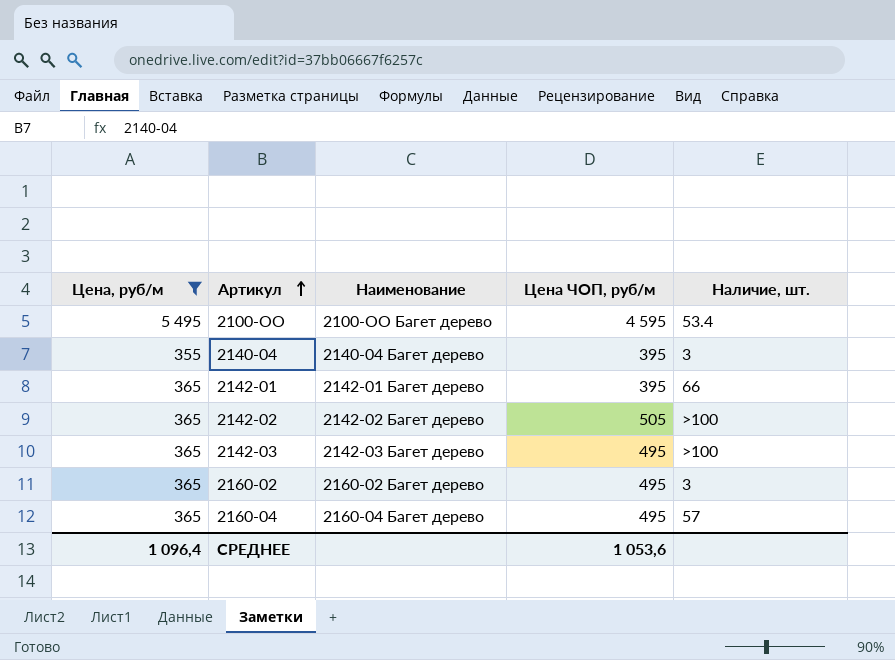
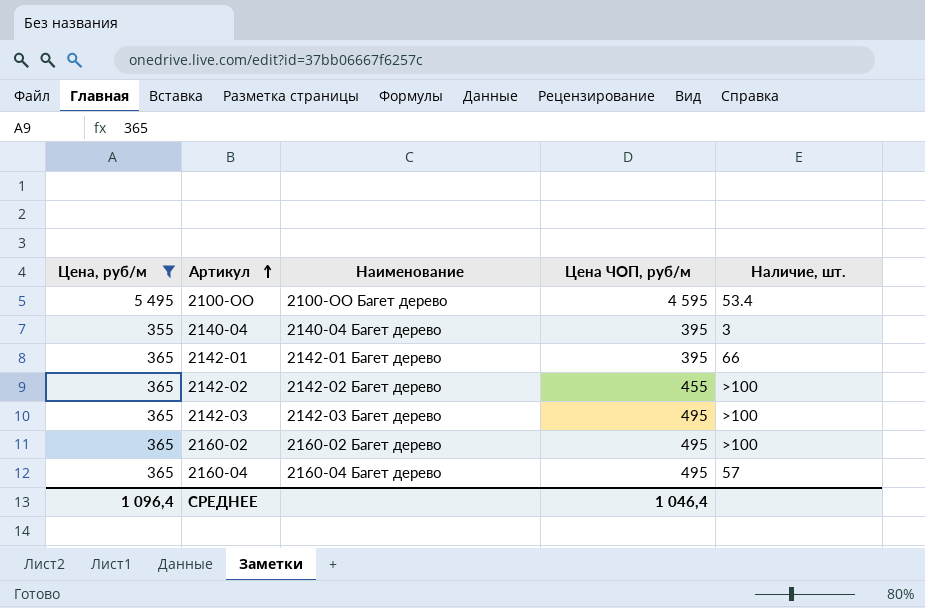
2142-02 | Цена ЧОП, руб/м: 505 -> 455
2160-02 | Наличие, шт.: 3 -> >100
СРЕДНЕЕ | Цена ЧОП, руб/м: 1 053,6 -> 1 046,4

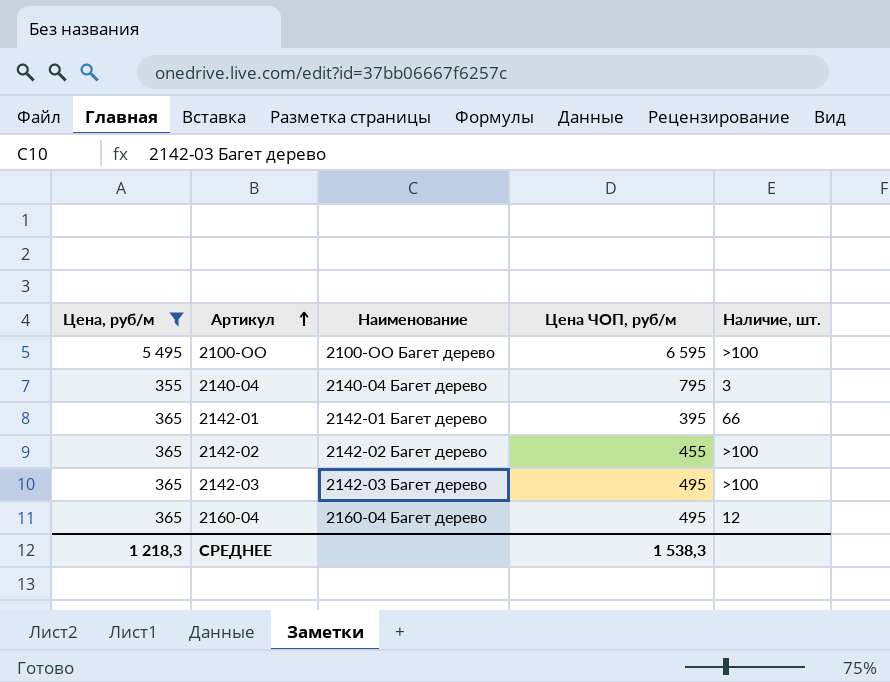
row 2160-02: 365 | 2160-02 Багет дерево | 495 | >100 -> none
2100-OO | Цена ЧОП, руб/м: 4 595 -> 6 595
2100-OO | Наличие, шт.: 53.4 -> >100
2140-04 | Цена ЧОП, руб/м: 395 -> 795
2160-04 | Наличие, шт.: 57 -> 12
СРЕДНЕЕ | Цена, руб/м: 1 096,4 -> 1 218,3
СРЕДНЕЕ | Цена ЧОП, руб/м: 1 046,4 -> 1 538,3

